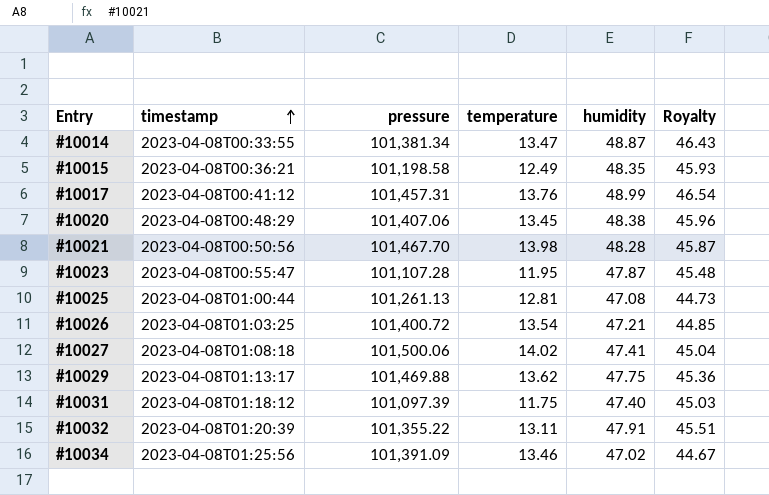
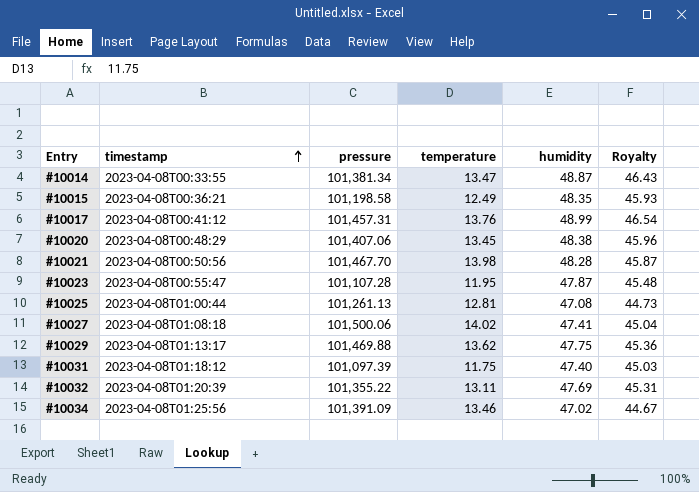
row #10026: 2023-04-08T01:03:25 | 101,400.72 | 13.54 | 47.21 | 44.85 -> none
#10032 | humidity: 47.91 -> 47.69
#10032 | Royalty: 45.51 -> 45.31

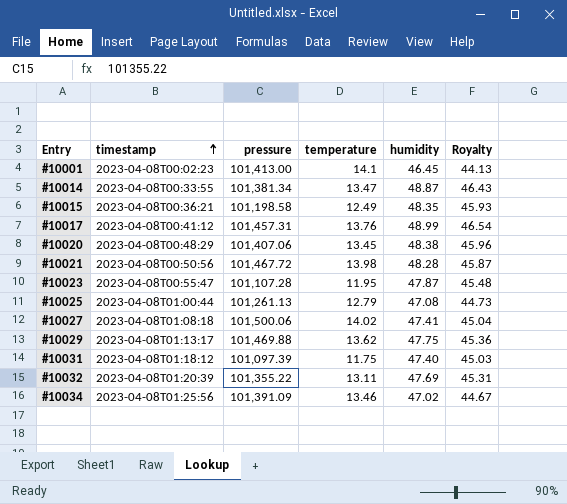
row #10001: none -> 2023-04-08T00:02:23 | 101,413.00 | 14.1 | 46.45 | 44.13
#10021 | pressure: 101,467.70 -> 101,467.72
#10025 | temperature: 12.81 -> 12.79

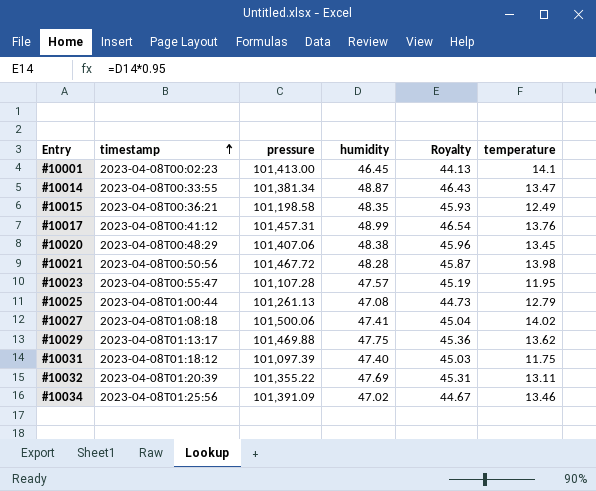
column temperature | position: 4 -> 6
#10023 | humidity: 47.87 -> 47.57
#10023 | Royalty: 45.48 -> 45.19

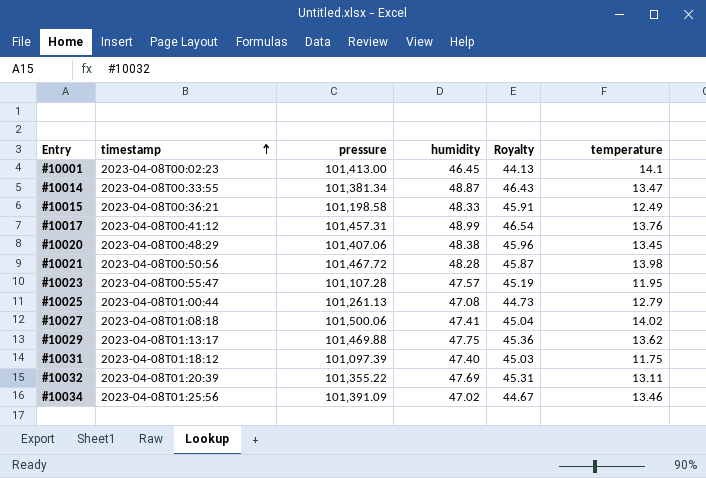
#10015 | humidity: 48.35 -> 48.33
#10015 | Royalty: 45.93 -> 45.91

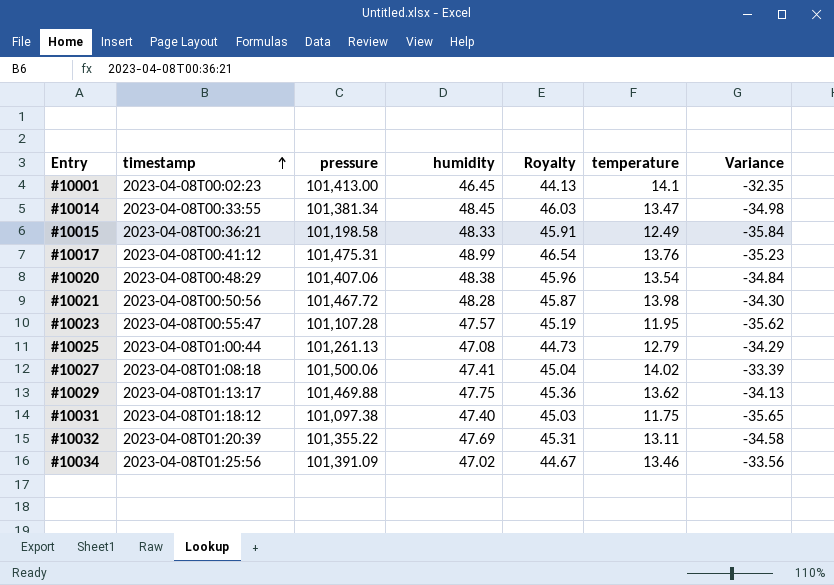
column Variance | formula: none -> [temperature] - [humidity]
#10014 | humidity: 48.87 -> 48.45
#10014 | Royalty: 46.43 -> 46.03
#10017 | pressure: 101,457.31 -> 101,475.31
#10020 | temperature: 13.45 -> 13.54
#10031 | pressure: 101,097.39 -> 101,097.38

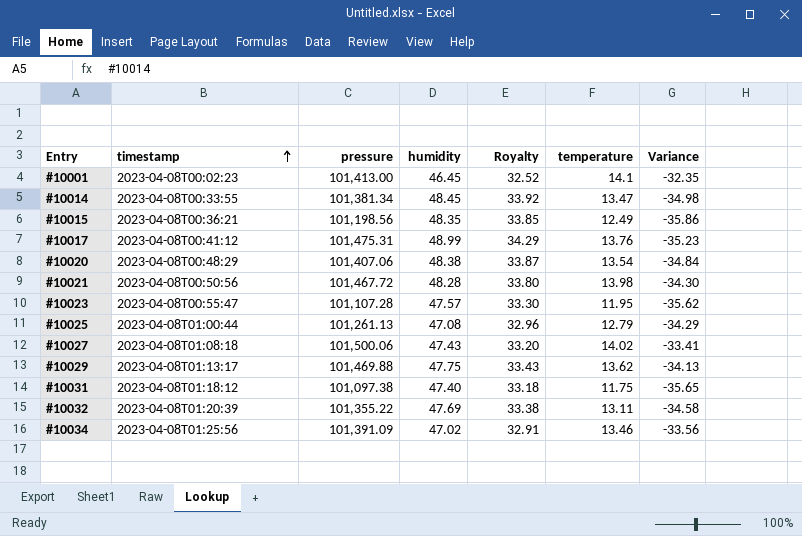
column Royalty | formula: [humidity] * 0.95 -> [humidity] * 0.7
#10015 | pressure: 101,198.58 -> 101,198.56
#10015 | humidity: 48.33 -> 48.35
#10015 | Variance: -35.84 -> -35.86
#10027 | humidity: 47.41 -> 47.43
#10027 | Variance: -33.39 -> -33.41

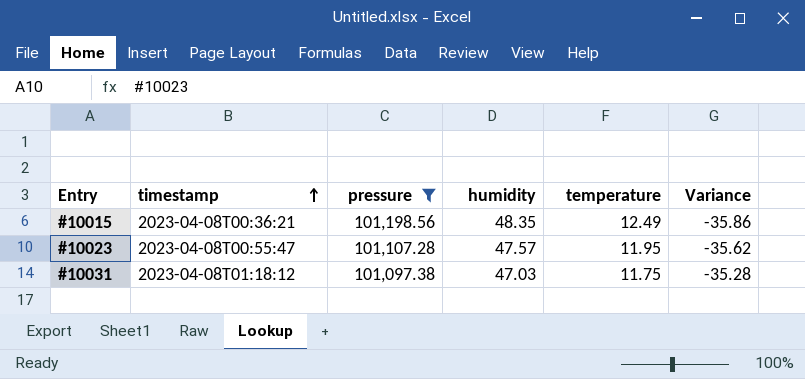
filter: none -> pressure <= 101,198.56
column Royalty | formula: [humidity] * 0.7 -> none
#10031 | humidity: 47.40 -> 47.03
#10031 | Variance: -35.65 -> -35.28

